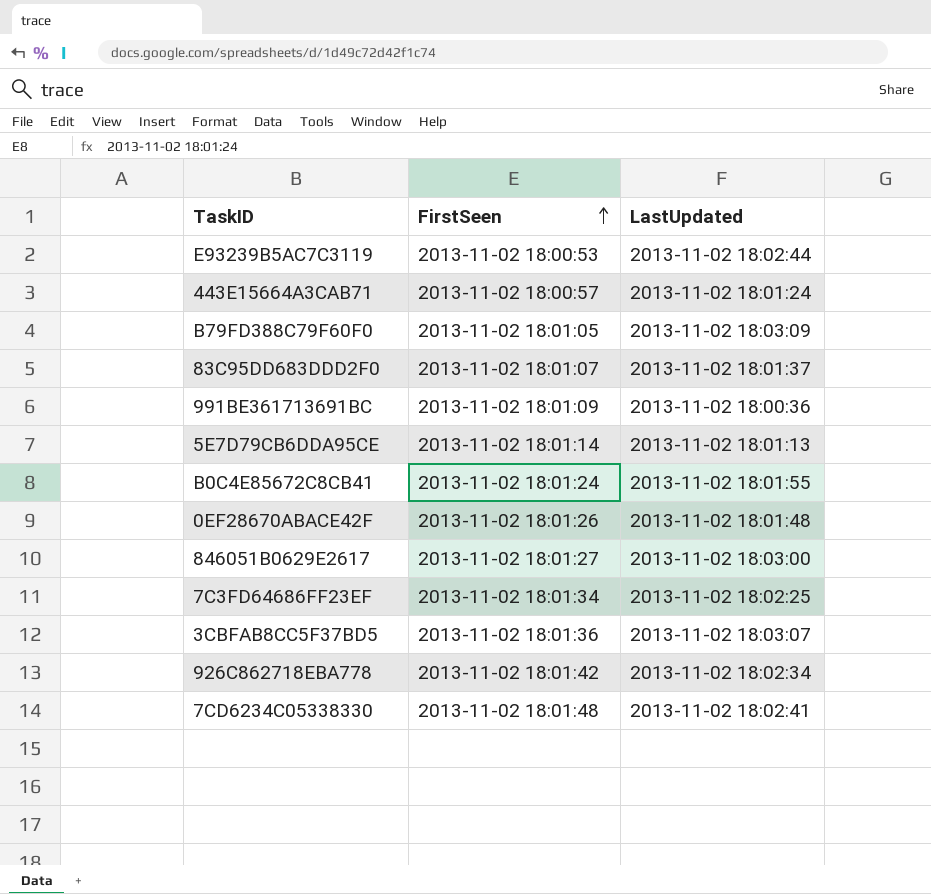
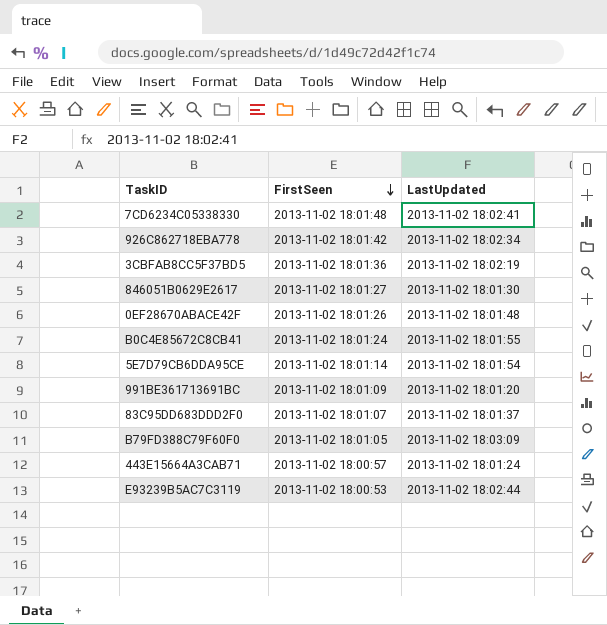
row order: FirstSeen ascending -> FirstSeen descending
row 7C3FD64686FF23EF: 2013-11-02 18:01:34 | 2013-11-02 18:02:25 -> none
3CBFAB8CC5F37BD5 | LastUpdated: 2013-11-02 18:03:07 -> 2013-11-02 18:02:19
846051B0629E2617 | LastUpdated: 2013-11-02 18:03:00 -> 2013-11-02 18:01:30
5E7D79CB6DDA95CE | LastUpdated: 2013-11-02 18:01:13 -> 2013-11-02 18:01:54
991BE361713691BC | LastUpdated: 2013-11-02 18:00:36 -> 2013-11-02 18:01:20

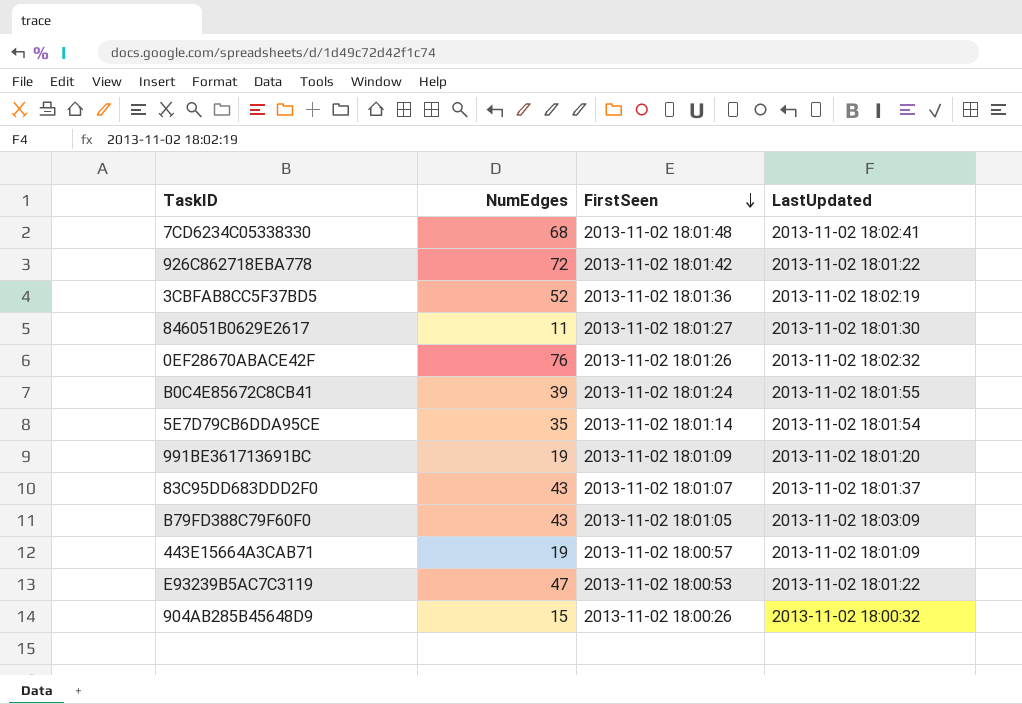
column NumEdges | position: none -> 2
926C862718EBA778 | LastUpdated: 2013-11-02 18:02:34 -> 2013-11-02 18:01:22
0EF28670ABACE42F | LastUpdated: 2013-11-02 18:01:48 -> 2013-11-02 18:02:32
443E15664A3CAB71 | LastUpdated: 2013-11-02 18:01:24 -> 2013-11-02 18:01:09
E93239B5AC7C3119 | LastUpdated: 2013-11-02 18:02:44 -> 2013-11-02 18:01:22
row 904AB285B45648D9: none -> 15 | 2013-11-02 18:00:26 | 2013-11-02 18:00:32

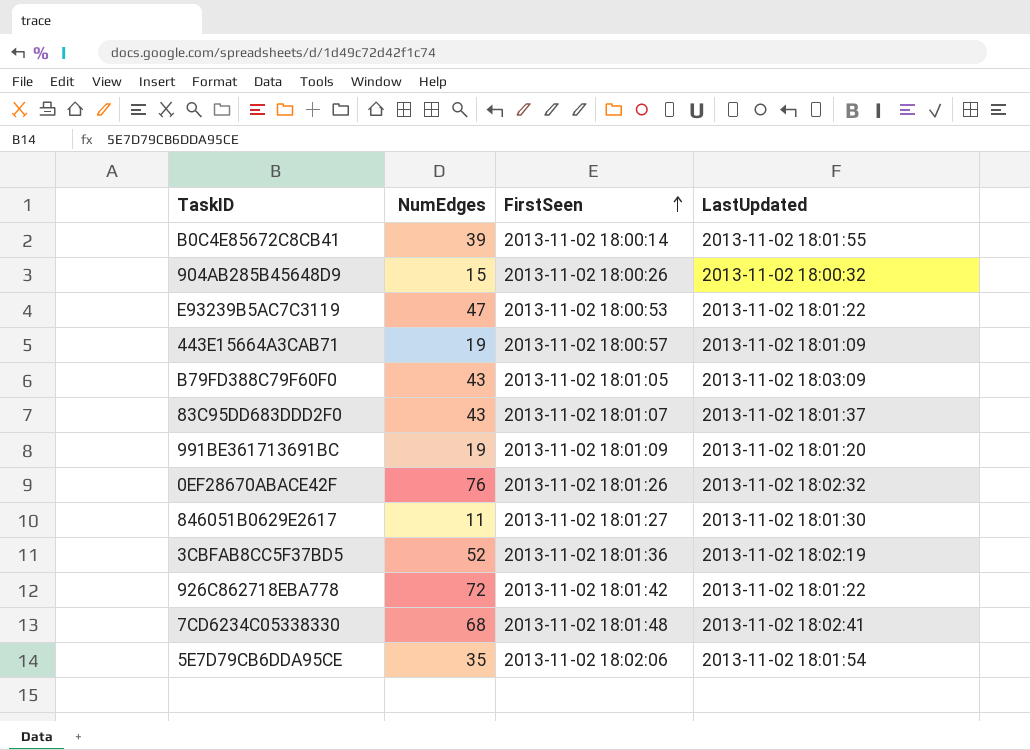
row order: FirstSeen descending -> FirstSeen ascending
B0C4E85672C8CB41 | FirstSeen: 2013-11-02 18:01:24 -> 2013-11-02 18:00:14
5E7D79CB6DDA95CE | FirstSeen: 2013-11-02 18:01:14 -> 2013-11-02 18:02:06

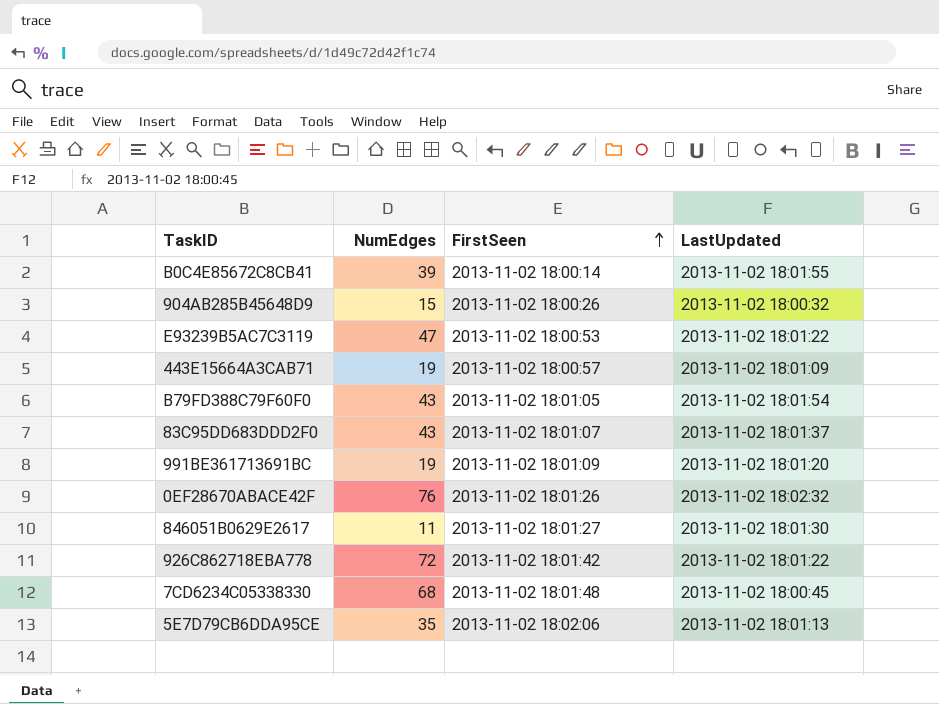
row 3CBFAB8CC5F37BD5: 52 | 2013-11-02 18:01:36 | 2013-11-02 18:02:19 -> none
B79FD388C79F60F0 | LastUpdated: 2013-11-02 18:03:09 -> 2013-11-02 18:01:54
7CD6234C05338330 | LastUpdated: 2013-11-02 18:02:41 -> 2013-11-02 18:00:45
5E7D79CB6DDA95CE | LastUpdated: 2013-11-02 18:01:54 -> 2013-11-02 18:01:13

